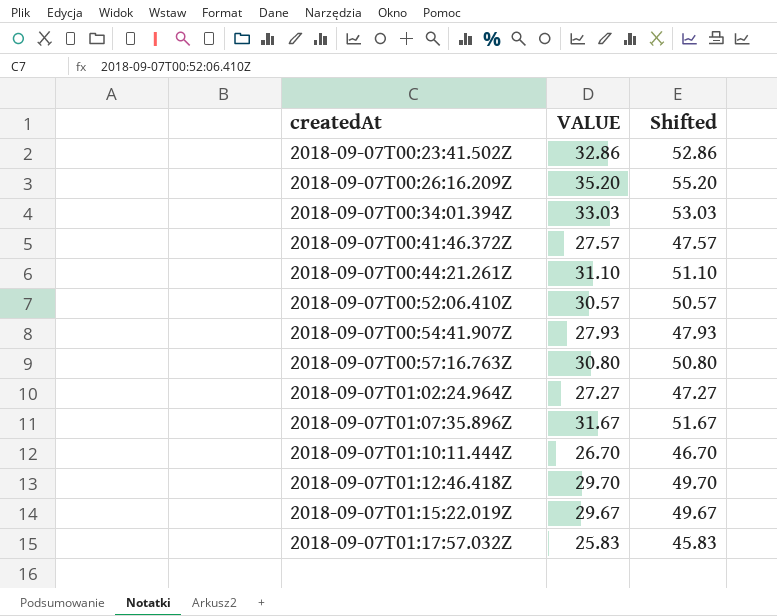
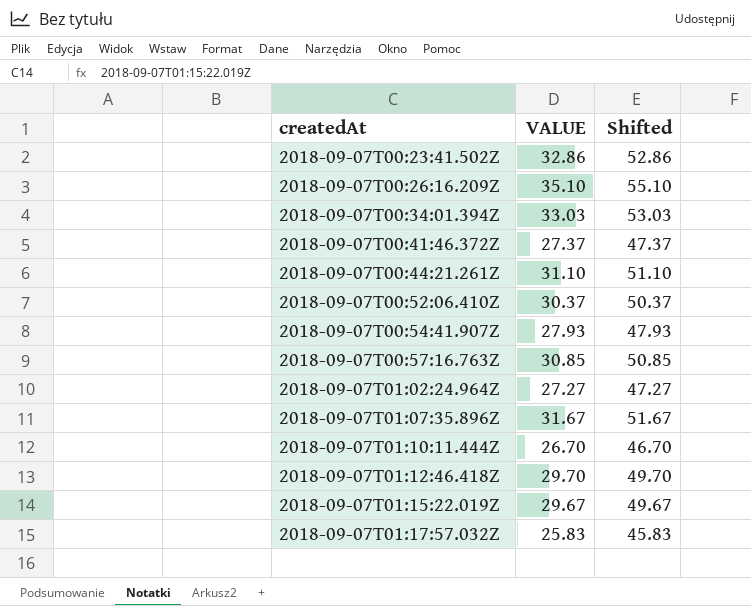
2018-09-07T00:26:16.209Z | VALUE: 35.20 -> 35.10
2018-09-07T00:26:16.209Z | Shifted: 55.20 -> 55.10
2018-09-07T00:41:46.372Z | VALUE: 27.57 -> 27.37
2018-09-07T00:41:46.372Z | Shifted: 47.57 -> 47.37
2018-09-07T00:52:06.410Z | VALUE: 30.57 -> 30.37
2018-09-07T00:52:06.410Z | Shifted: 50.57 -> 50.37
2018-09-07T00:57:16.763Z | VALUE: 30.80 -> 30.85
2018-09-07T00:57:16.763Z | Shifted: 50.80 -> 50.85

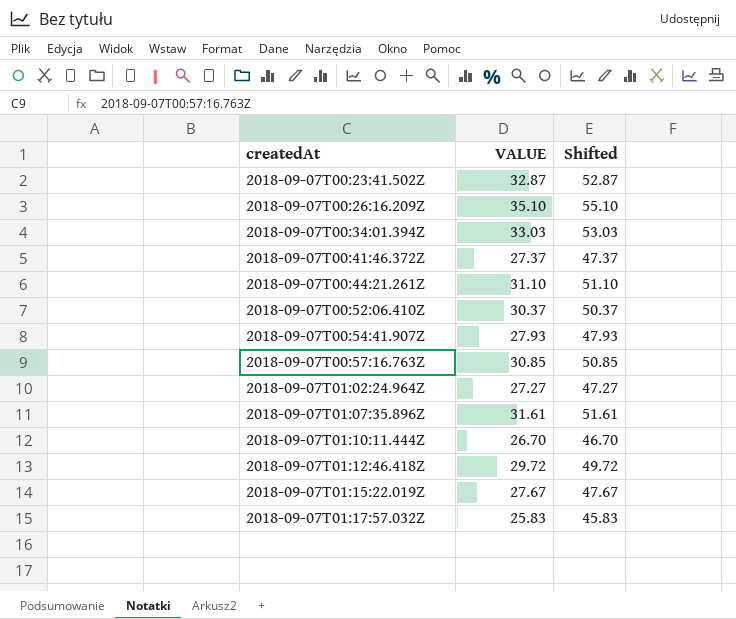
2018-09-07T00:23:41.502Z | VALUE: 32.86 -> 32.87
2018-09-07T00:23:41.502Z | Shifted: 52.86 -> 52.87
2018-09-07T01:07:35.896Z | VALUE: 31.67 -> 31.61
2018-09-07T01:07:35.896Z | Shifted: 51.67 -> 51.61
2018-09-07T01:12:46.418Z | VALUE: 29.70 -> 29.72
2018-09-07T01:12:46.418Z | Shifted: 49.70 -> 49.72
2018-09-07T01:15:22.019Z | VALUE: 29.67 -> 27.67
2018-09-07T01:15:22.019Z | Shifted: 49.67 -> 47.67

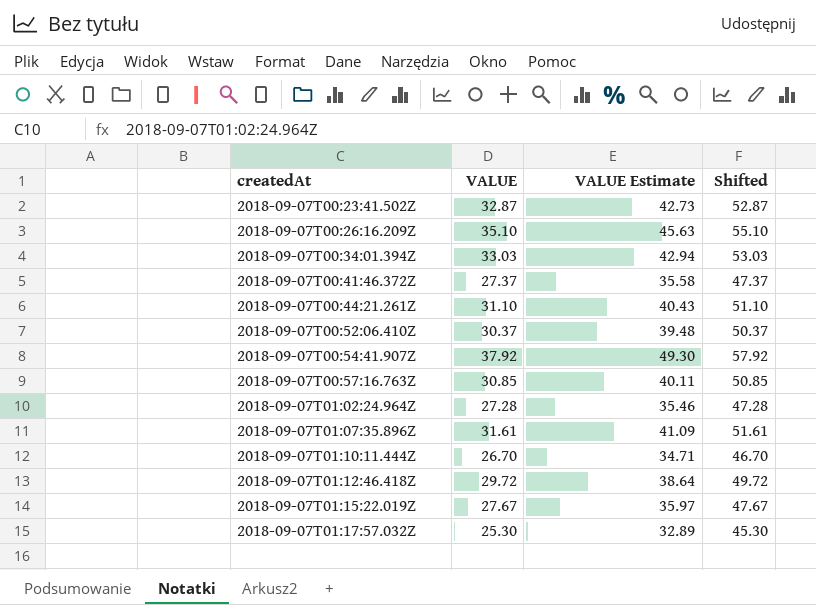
column VALUE Estimate | formula: none -> [VALUE] * 1.3
2018-09-07T00:54:41.907Z | VALUE: 27.93 -> 37.92
2018-09-07T00:54:41.907Z | Shifted: 47.93 -> 57.92
2018-09-07T01:02:24.964Z | VALUE: 27.27 -> 27.28
2018-09-07T01:02:24.964Z | Shifted: 47.27 -> 47.28
2018-09-07T01:17:57.032Z | VALUE: 25.83 -> 25.30
2018-09-07T01:17:57.032Z | Shifted: 45.83 -> 45.30

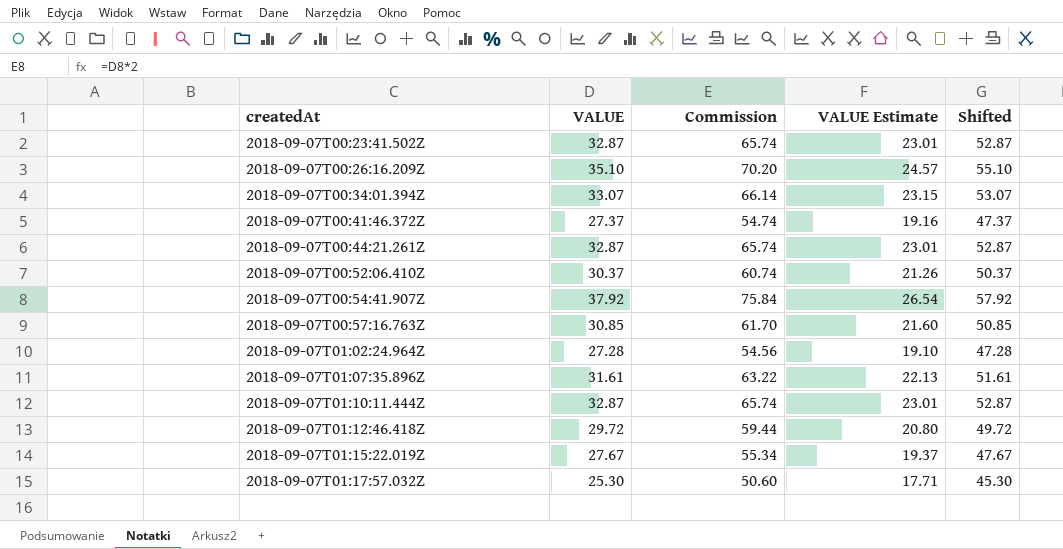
column Commission | formula: none -> [VALUE] * 2
column VALUE Estimate | formula: [VALUE] * 1.3 -> [VALUE] * 0.7
2018-09-07T00:34:01.394Z | VALUE: 33.03 -> 33.07
2018-09-07T00:34:01.394Z | Shifted: 53.03 -> 53.07
2018-09-07T00:44:21.261Z | VALUE: 31.10 -> 32.87
2018-09-07T00:44:21.261Z | Shifted: 51.10 -> 52.87
2018-09-07T01:10:11.444Z | VALUE: 26.70 -> 32.87
2018-09-07T01:10:11.444Z | Shifted: 46.70 -> 52.87

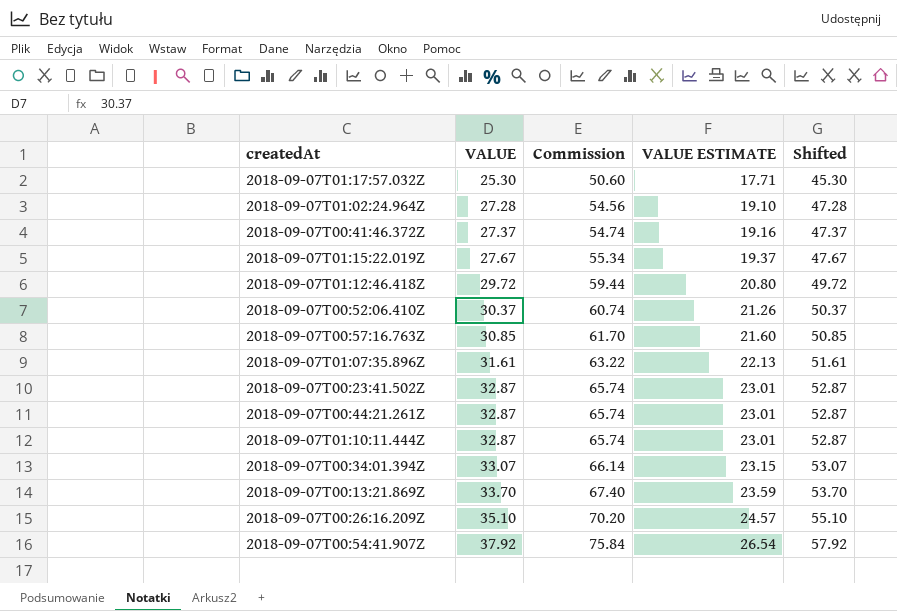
row order: createdAt ascending -> VALUE ascending
column name: VALUE Estimate -> VALUE ESTIMATE
row 2018-09-07T00:13:21.869Z: none -> 33.70 | 67.40 | 23.59 | 53.70

